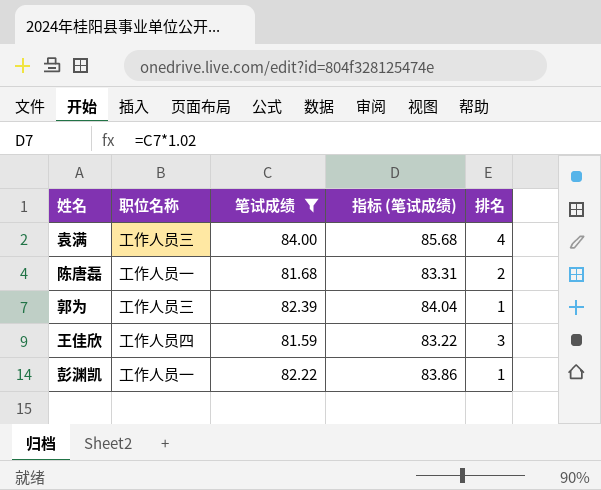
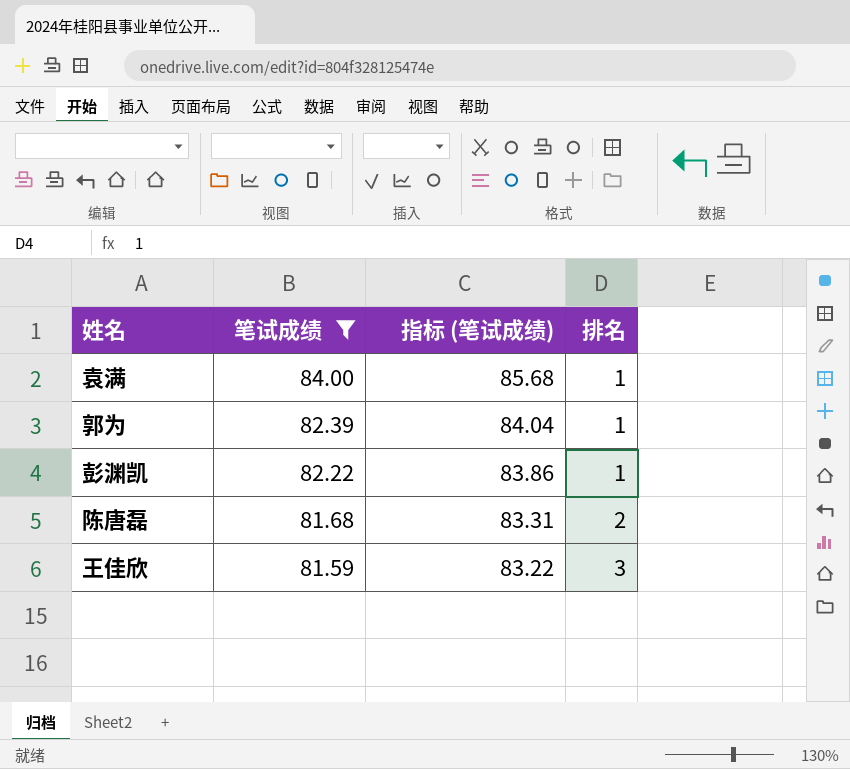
row order: none -> 笔试成绩 descending
column 职位名称 | position: 2 -> none
袁满 | 排名: 4 -> 1

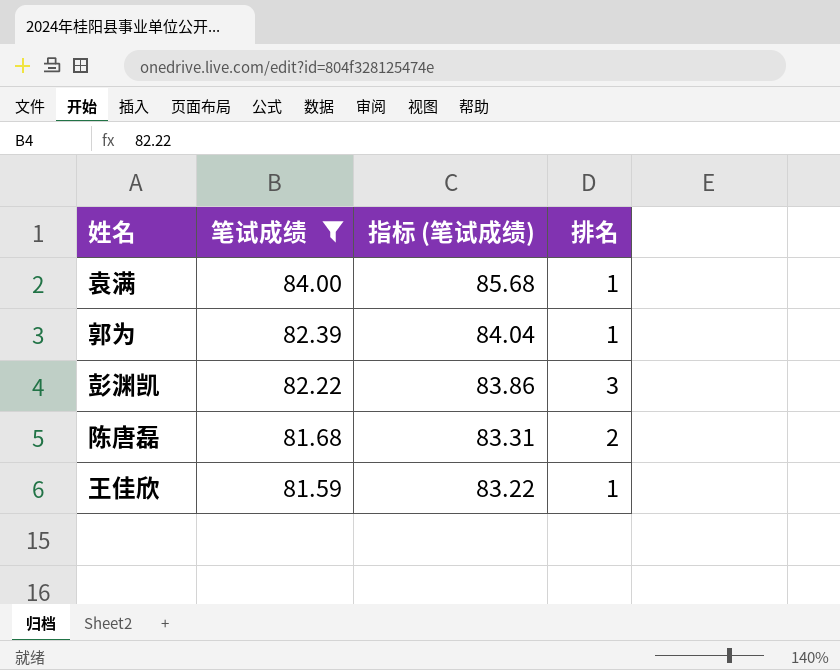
彭渊凯 | 排名: 1 -> 3
王佳欣 | 排名: 3 -> 1

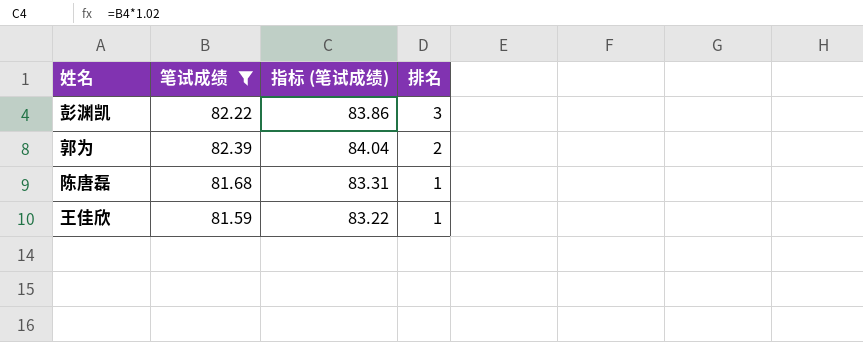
row order: 笔试成绩 descending -> 排名 descending
row 袁满: 84.00 | 85.68 | 1 -> none
郭为 | 排名: 1 -> 2
陈唐磊 | 排名: 2 -> 1

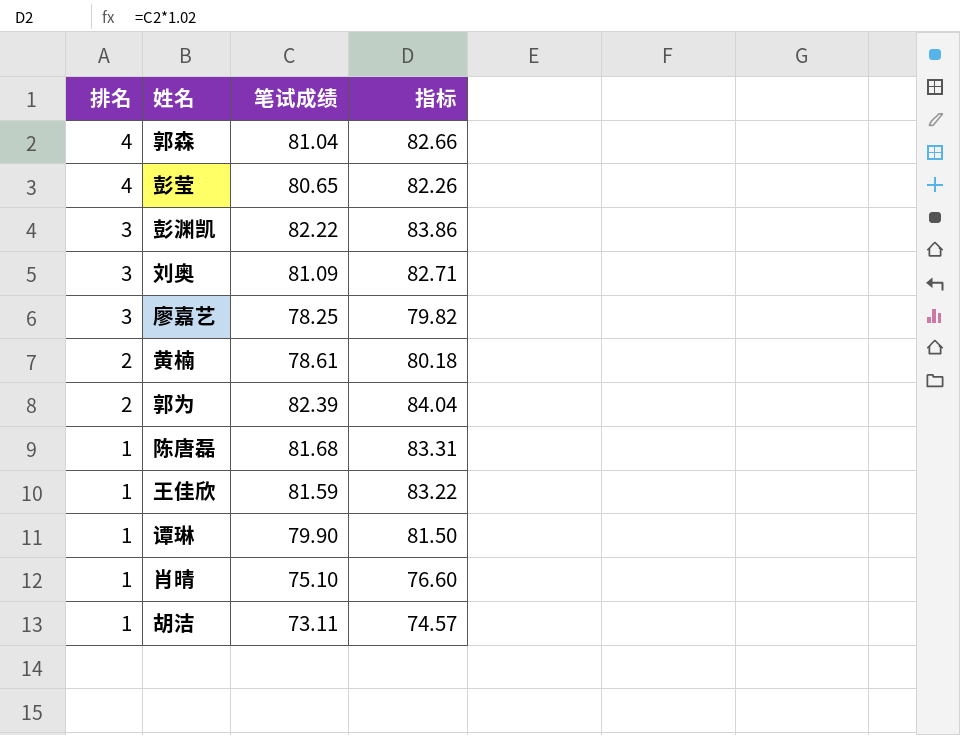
filter: 笔试成绩 >= 81.59 -> none
column 排名 | position: 4 -> 1
column name: 指标 (笔试成绩) -> 指标

